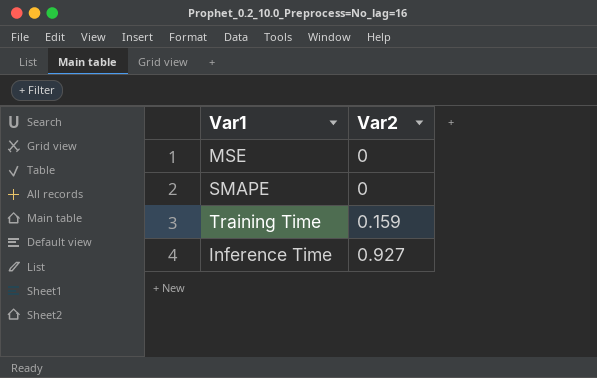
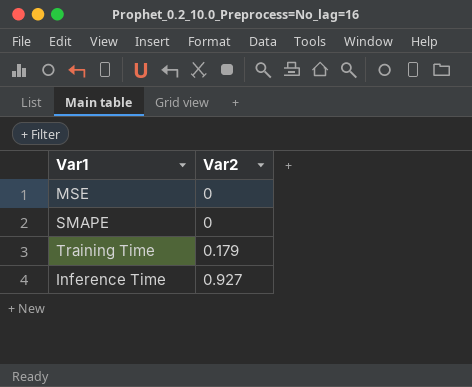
Training Time | Var2: 0.159 -> 0.179

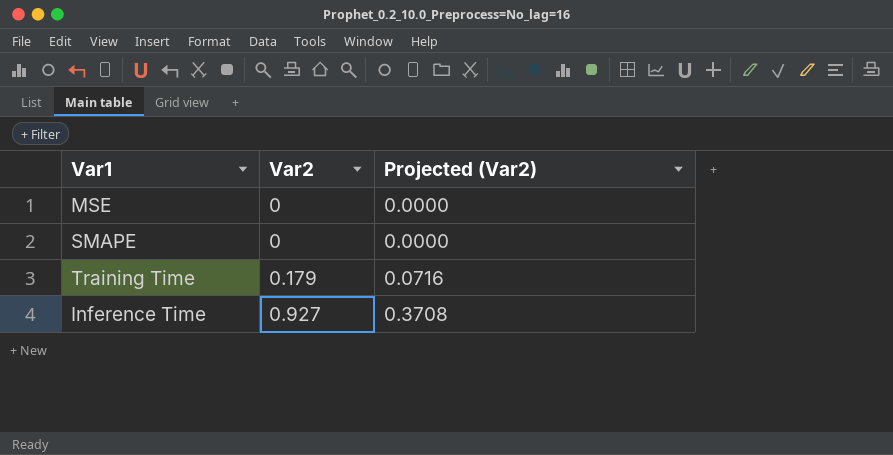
column Projected (Var2) | formula: none -> [Var2] * 0.4

